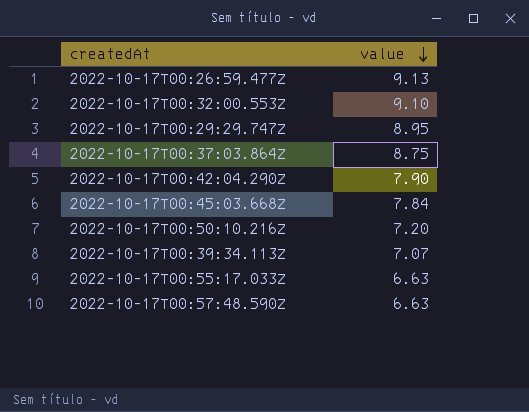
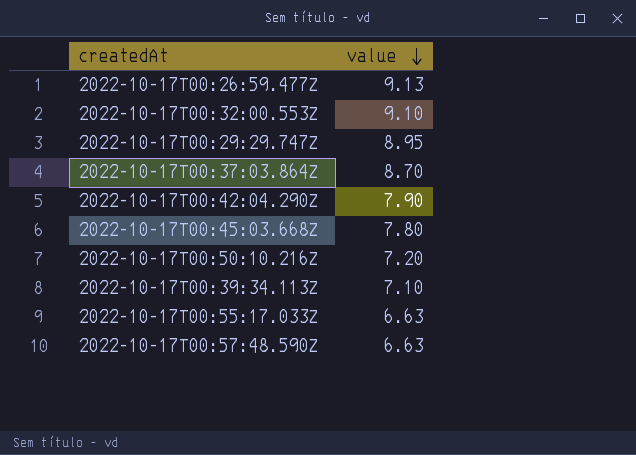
2022-10-17T00:37:03.864Z | value: 8.75 -> 8.70
2022-10-17T00:45:03.668Z | value: 7.84 -> 7.80
2022-10-17T00:39:34.113Z | value: 7.07 -> 7.10

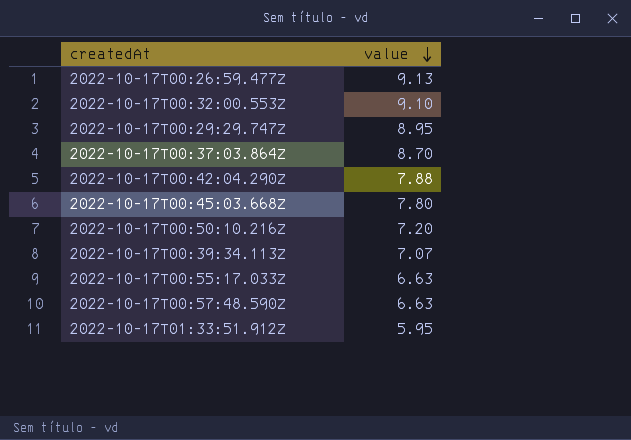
2022-10-17T00:42:04.290Z | value: 7.90 -> 7.88
2022-10-17T00:39:34.113Z | value: 7.10 -> 7.07
row 2022-10-17T01:33:51.912Z: none -> 5.95

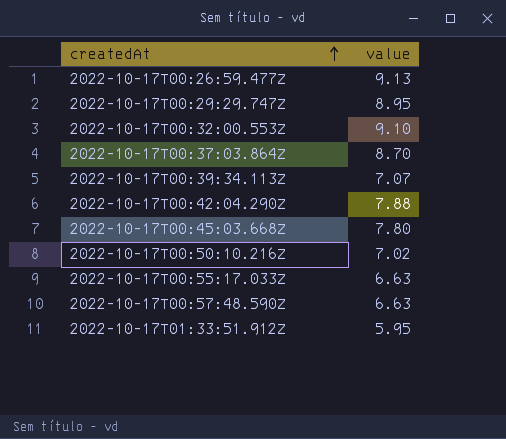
row order: value descending -> createdAt ascending
2022-10-17T00:50:10.216Z | value: 7.20 -> 7.02

